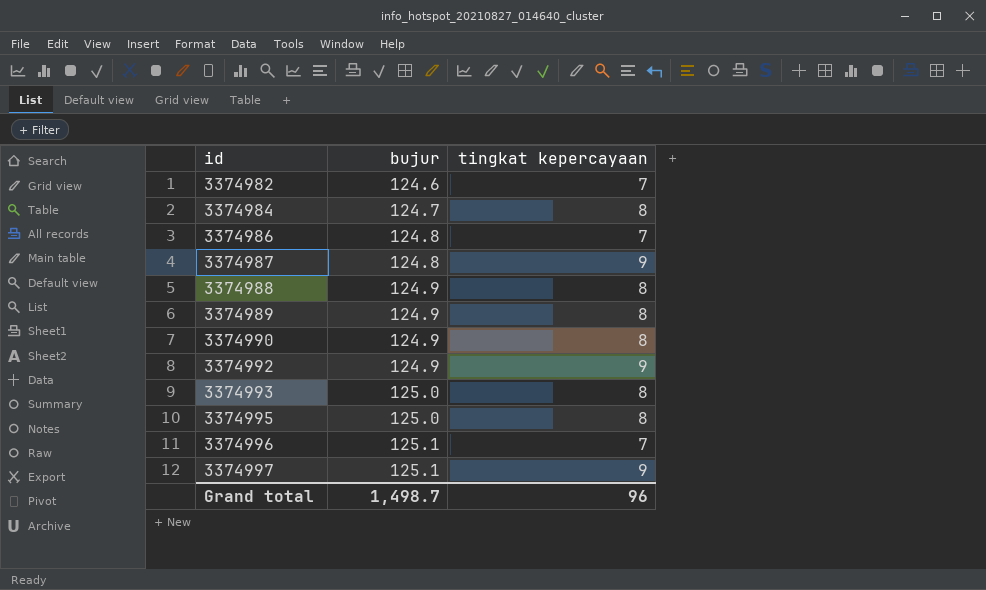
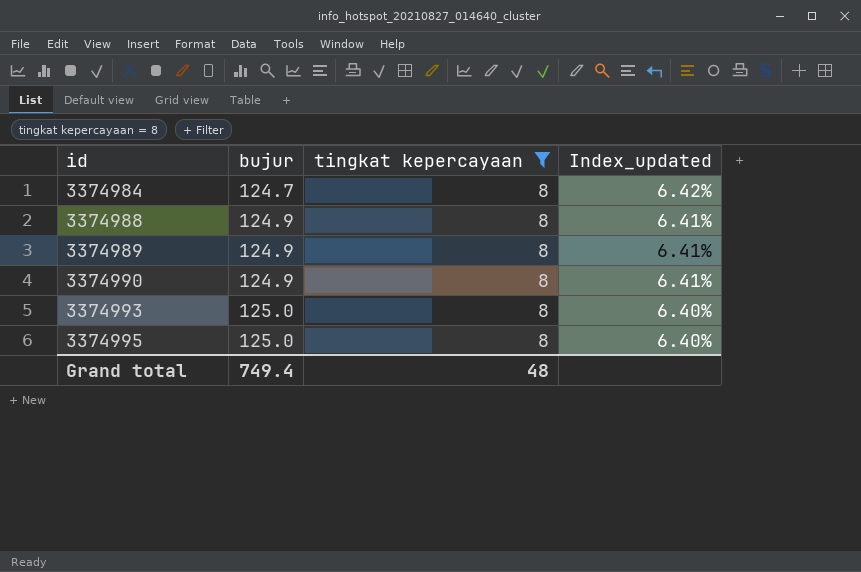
filter: none -> tingkat kepercayaan = 8
column Index_updated | formula: none -> [tingkat kepercayaan] / [bujur]
Grand total | bujur: 1,498.7 -> 749.4
Grand total | tingkat kepercayaan: 96 -> 48

